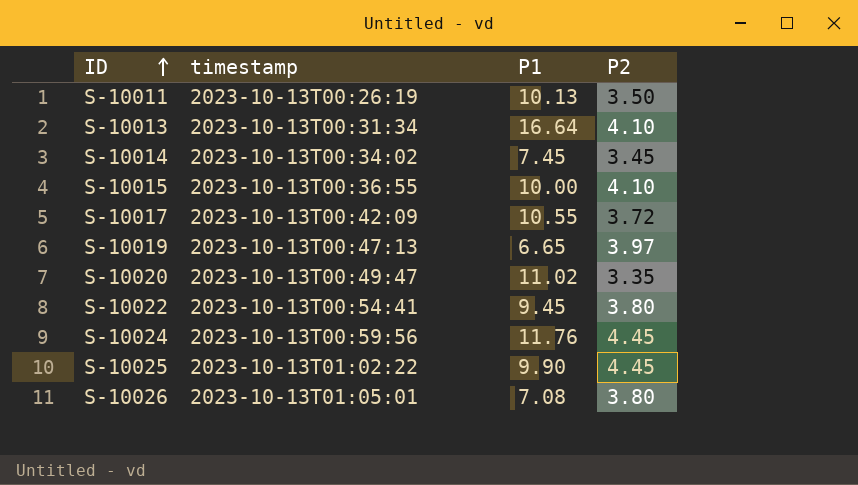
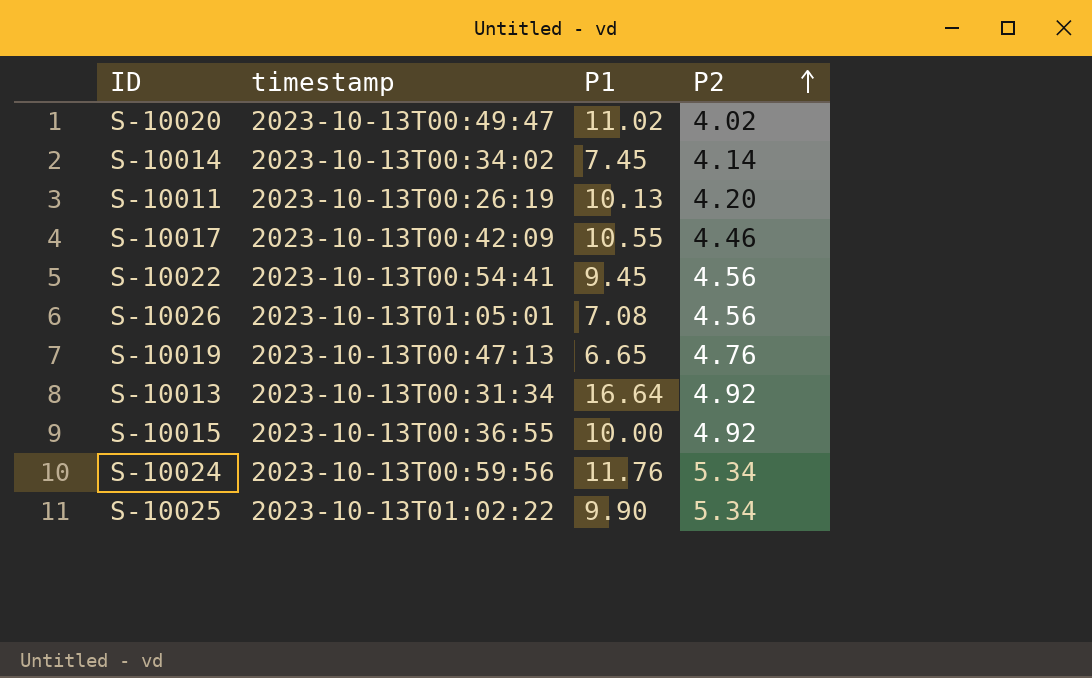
row order: ID ascending -> P2 ascending
S-10020 | P2: 3.35 -> 4.02
S-10014 | P2: 3.45 -> 4.14
S-10011 | P2: 3.50 -> 4.20
S-10017 | P2: 3.72 -> 4.46
S-10022 | P2: 3.80 -> 4.56
S-10026 | P2: 3.80 -> 4.56
S-10019 | P2: 3.97 -> 4.76
S-10013 | P2: 4.10 -> 4.92
S-10015 | P2: 4.10 -> 4.92
S-10024 | P2: 4.45 -> 5.34
S-10025 | P2: 4.45 -> 5.34

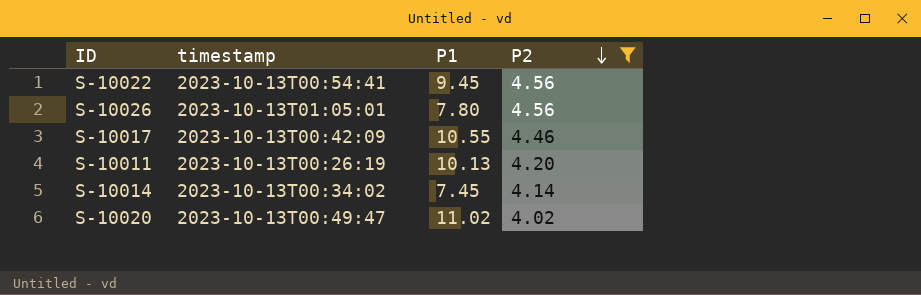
filter: none -> P2 <= 4.56
row order: P2 ascending -> P2 descending
S-10026 | P1: 7.08 -> 7.80

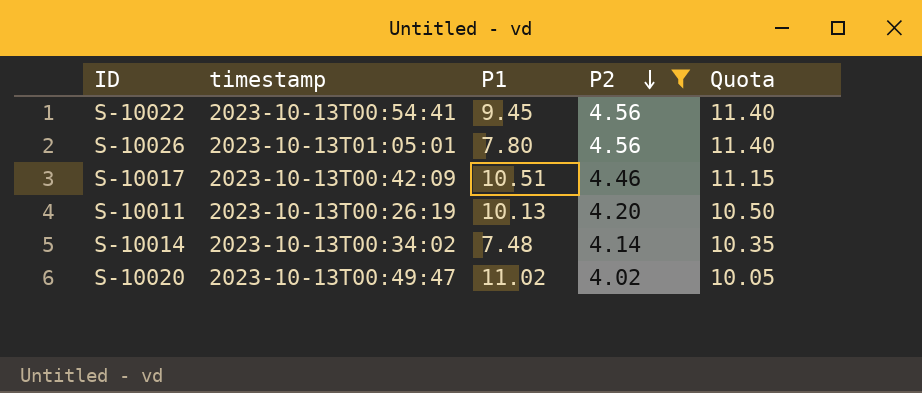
column Quota | formula: none -> [P2] * 2.5
S-10017 | P1: 10.55 -> 10.51
S-10014 | P1: 7.45 -> 7.48

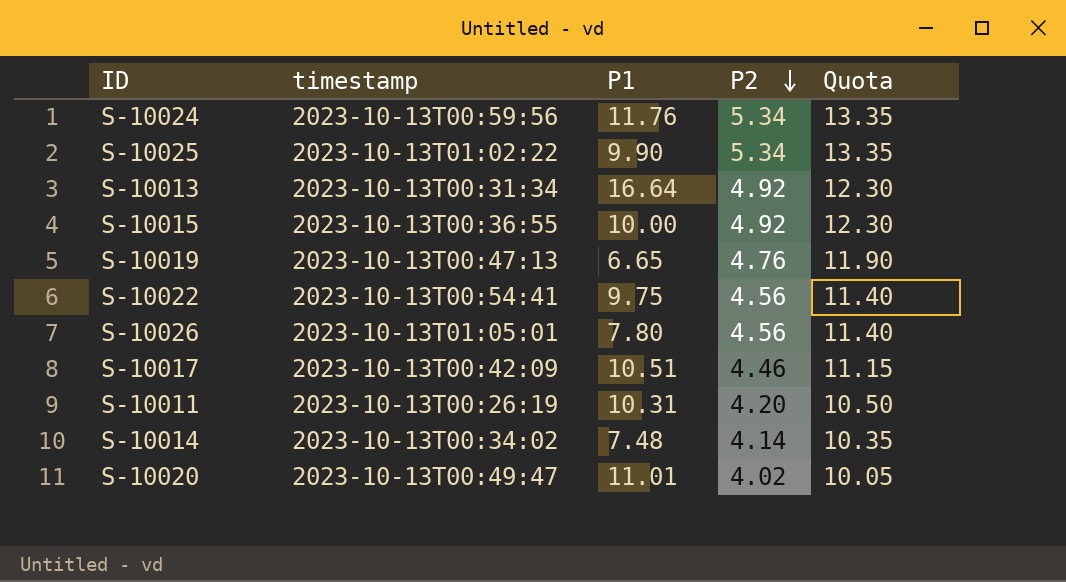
filter: P2 <= 4.56 -> none
S-10022 | P1: 9.45 -> 9.75
S-10011 | P1: 10.13 -> 10.31
S-10020 | P1: 11.02 -> 11.01

